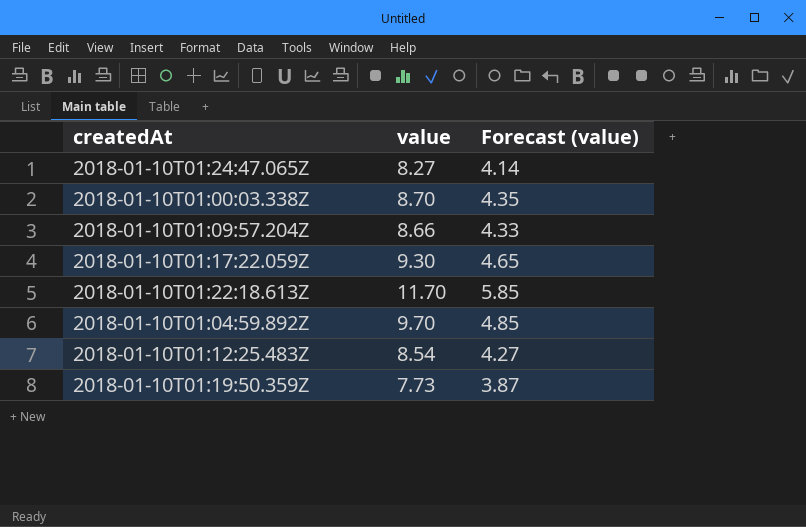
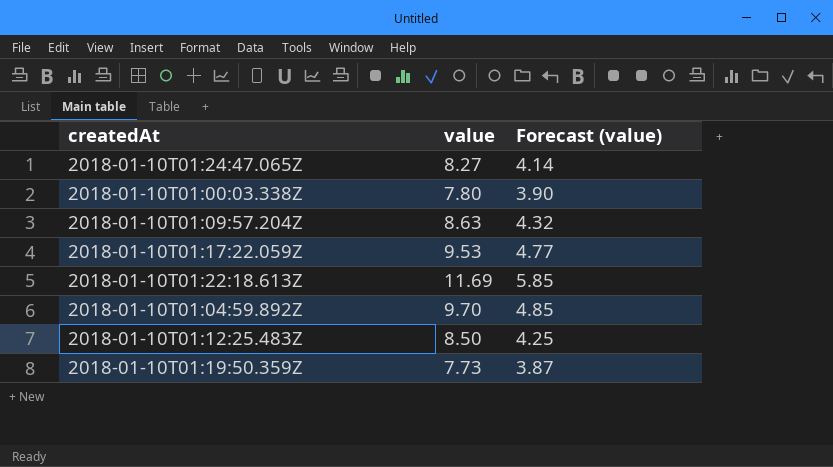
2018-01-10T01:00:03.338Z | value: 8.70 -> 7.80
2018-01-10T01:00:03.338Z | Forecast (value): 4.35 -> 3.90
2018-01-10T01:09:57.204Z | value: 8.66 -> 8.63
2018-01-10T01:09:57.204Z | Forecast (value): 4.33 -> 4.32
2018-01-10T01:17:22.059Z | value: 9.30 -> 9.53
2018-01-10T01:17:22.059Z | Forecast (value): 4.65 -> 4.77
2018-01-10T01:22:18.613Z | value: 11.70 -> 11.69
2018-01-10T01:12:25.483Z | value: 8.54 -> 8.50
2018-01-10T01:12:25.483Z | Forecast (value): 4.27 -> 4.25

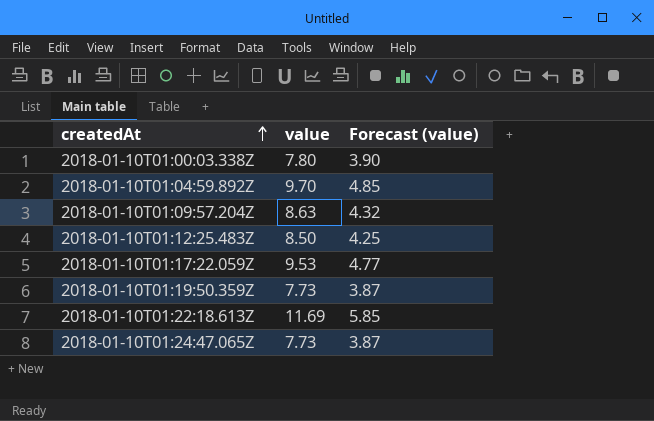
row order: none -> createdAt ascending
2018-01-10T01:24:47.065Z | value: 8.27 -> 7.73
2018-01-10T01:24:47.065Z | Forecast (value): 4.14 -> 3.87

